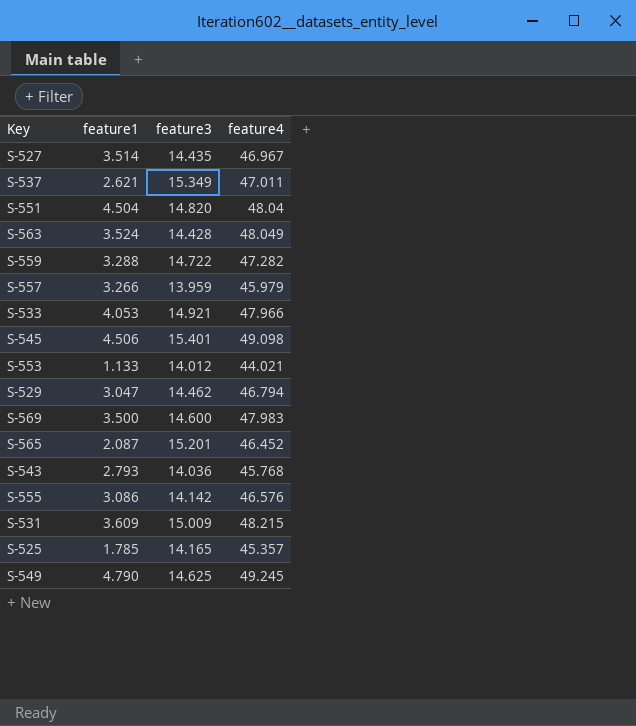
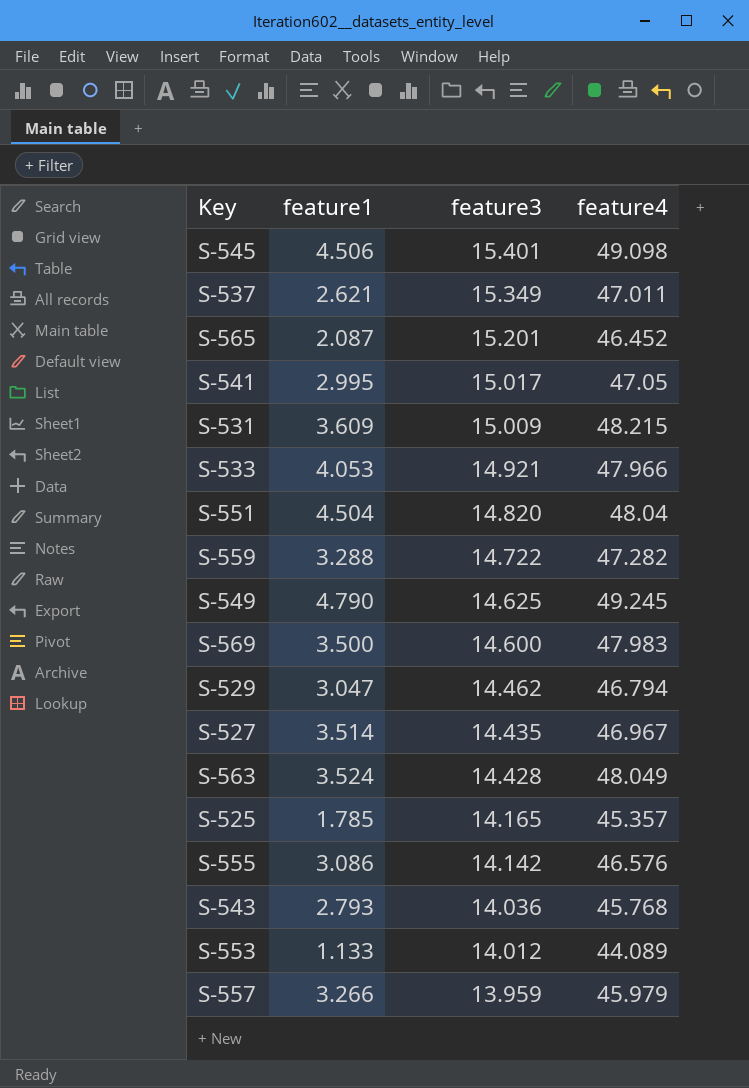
row order: none -> feature3 descending
row S-541: none -> 2.995 | 15.017 | 47.05
S-553 | feature4: 44.021 -> 44.089

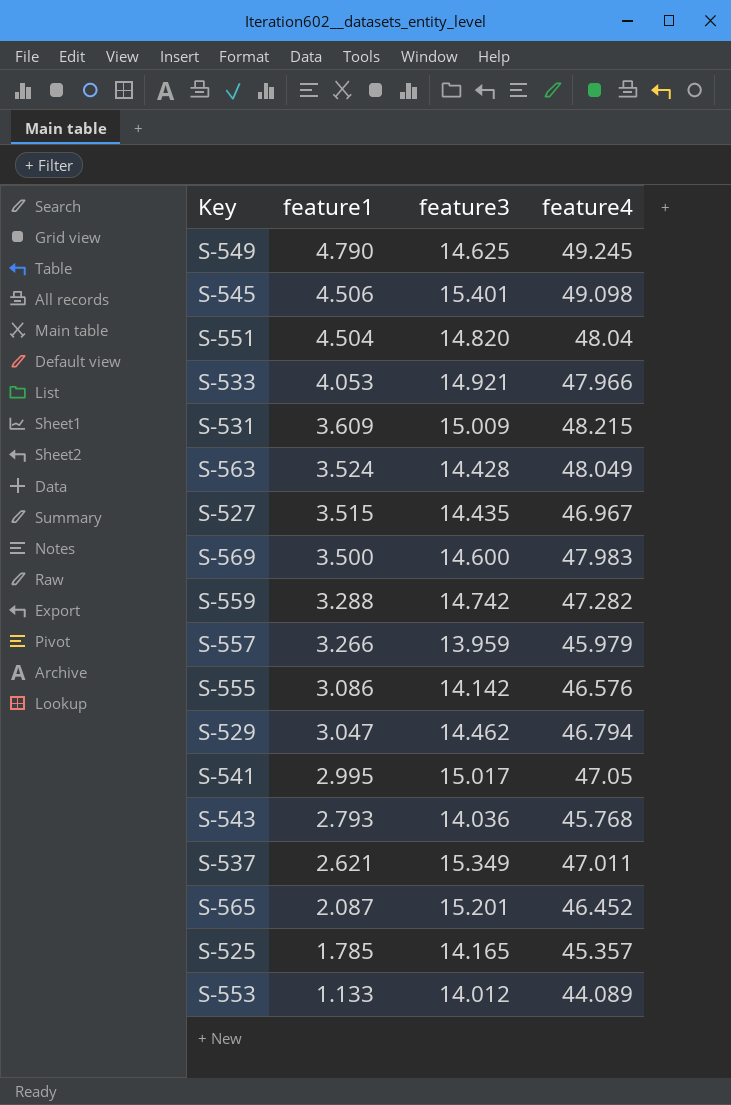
row order: feature3 descending -> feature1 descending
S-527 | feature1: 3.514 -> 3.515
S-559 | feature3: 14.722 -> 14.742

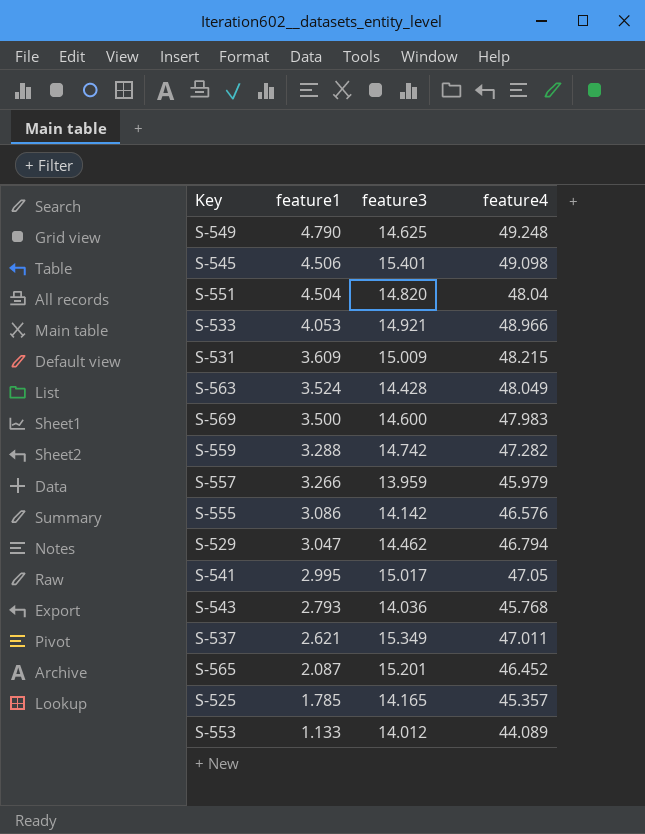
row S-527: 3.515 | 14.435 | 46.967 -> none
S-549 | feature4: 49.245 -> 49.248
S-533 | feature4: 47.966 -> 48.966

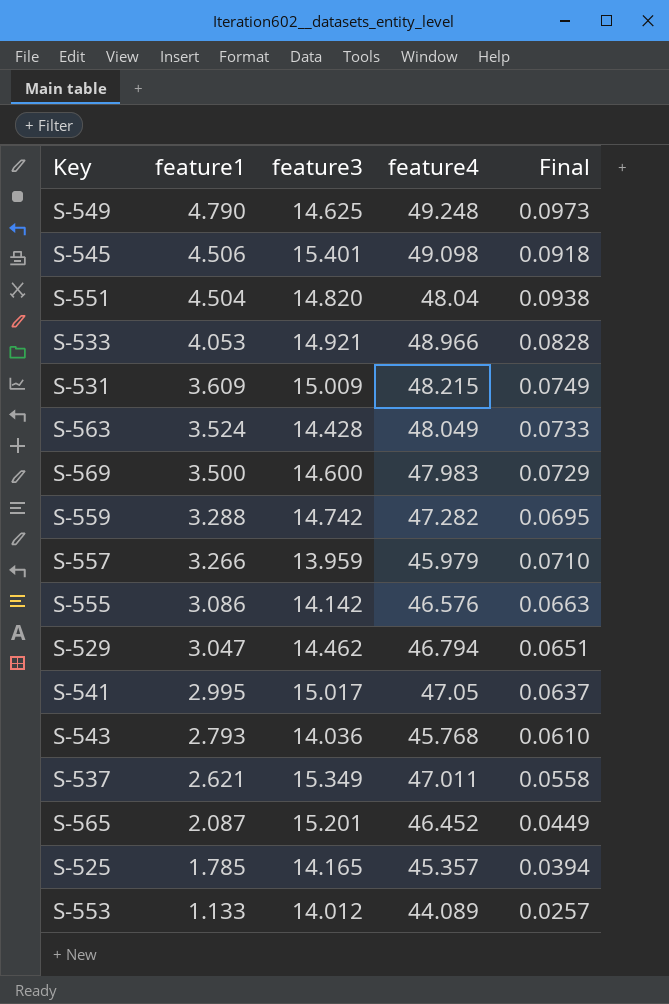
column Final | formula: none -> [feature1] / [feature4]

